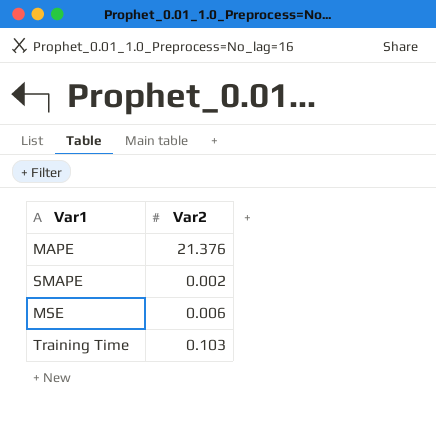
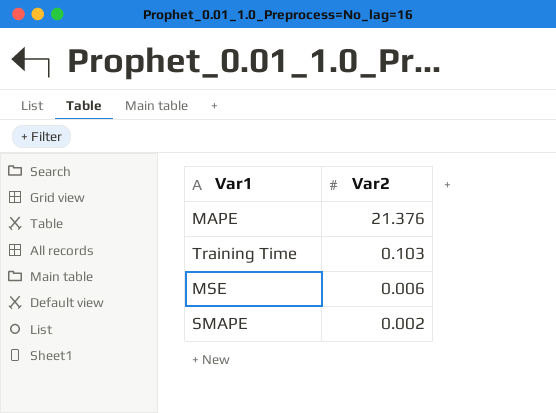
row order: none -> Var2 descending

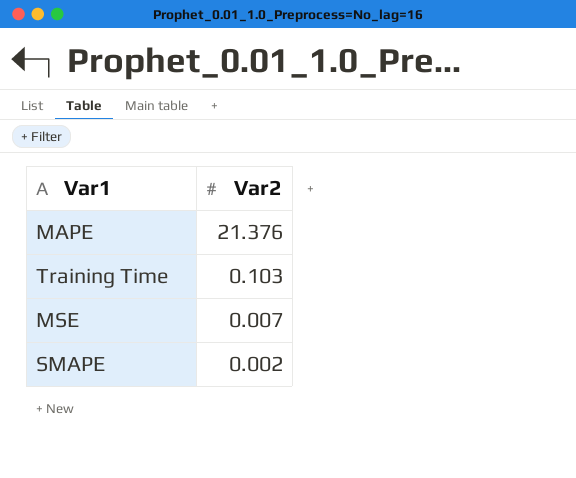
MSE | Var2: 0.006 -> 0.007

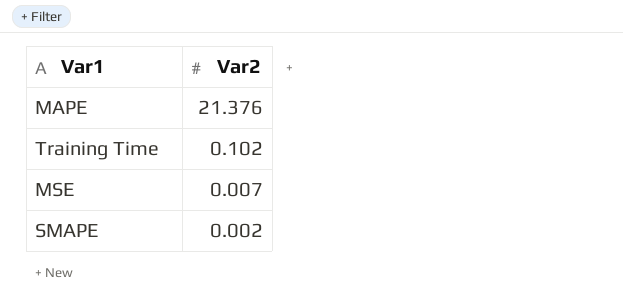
Training Time | Var2: 0.103 -> 0.102

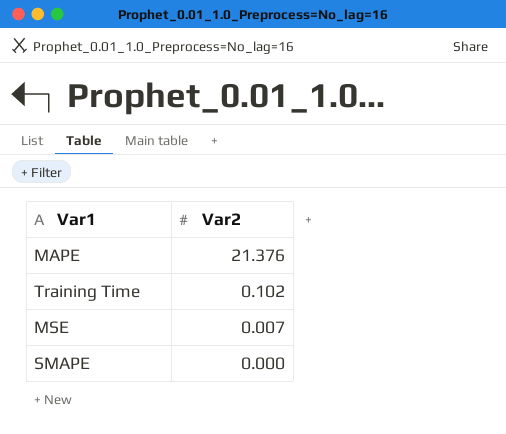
SMAPE | Var2: 0.002 -> 0.000

